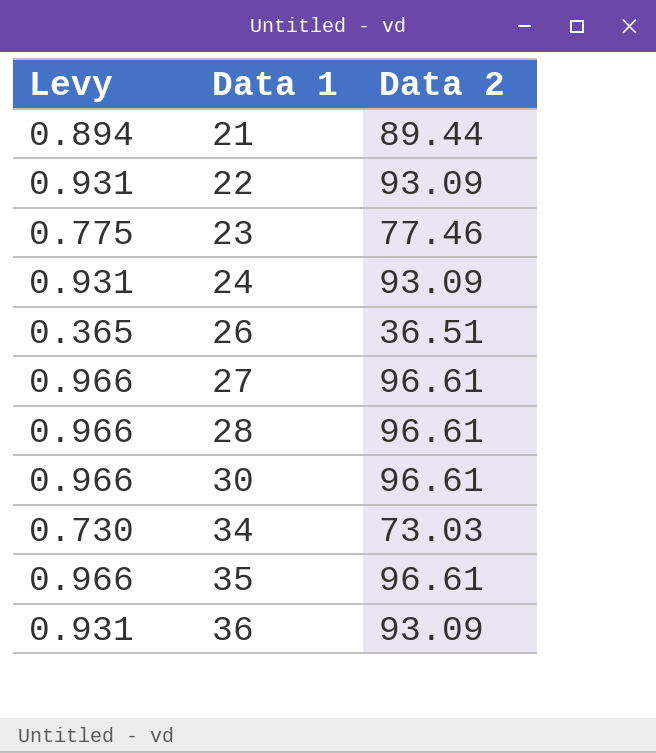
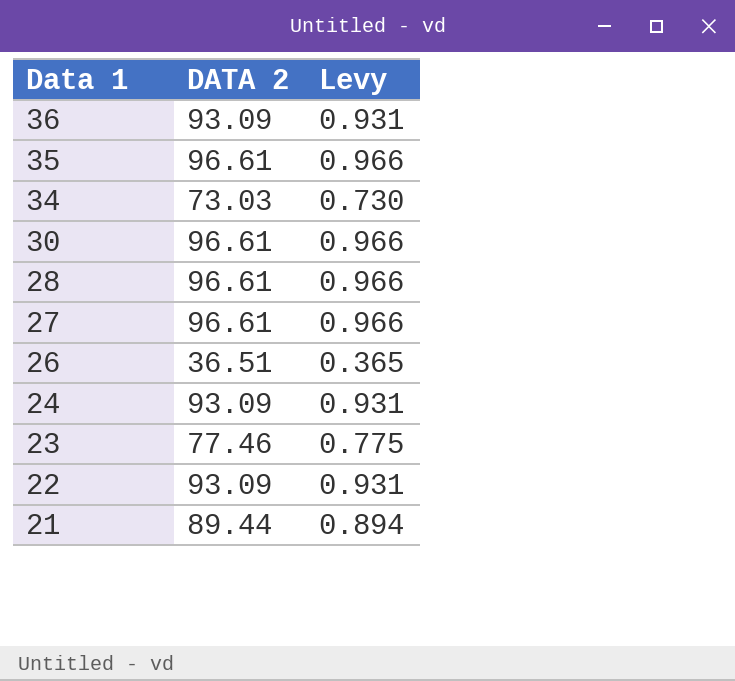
row order: Data 1 ascending -> Data 1 descending
column name: Data 2 -> DATA 2
column Levy | position: 1 -> 3

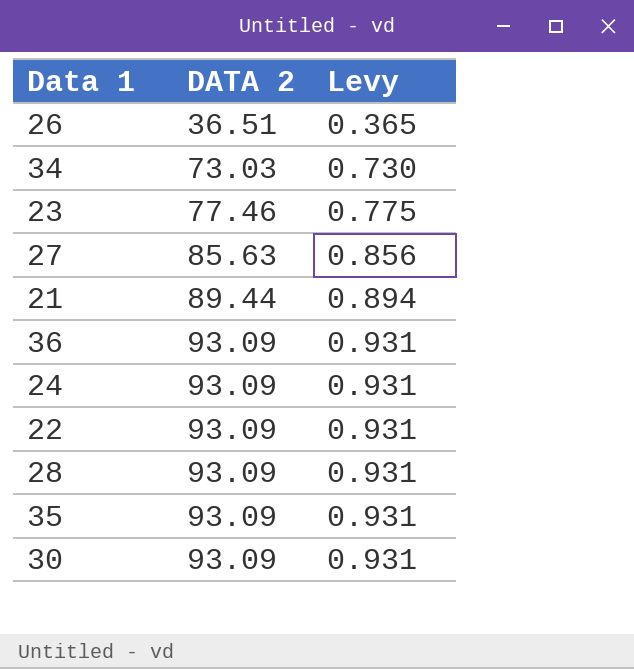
row order: Data 1 descending -> DATA 2 ascending
27 | DATA 2: 96.61 -> 85.63
27 | Levy: 0.966 -> 0.856
28 | DATA 2: 96.61 -> 93.09
28 | Levy: 0.966 -> 0.931
35 | DATA 2: 96.61 -> 93.09
35 | Levy: 0.966 -> 0.931
30 | DATA 2: 96.61 -> 93.09
30 | Levy: 0.966 -> 0.931

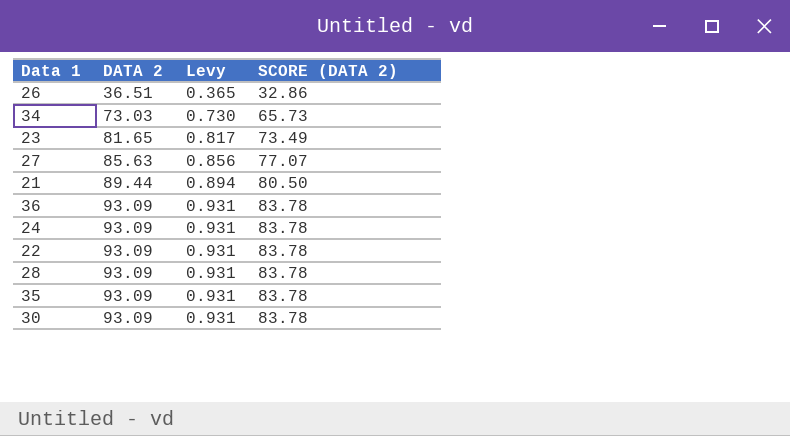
column SCORE (DATA 2) | formula: none -> [DATA 2] * 0.9
23 | DATA 2: 77.46 -> 81.65
23 | Levy: 0.775 -> 0.817

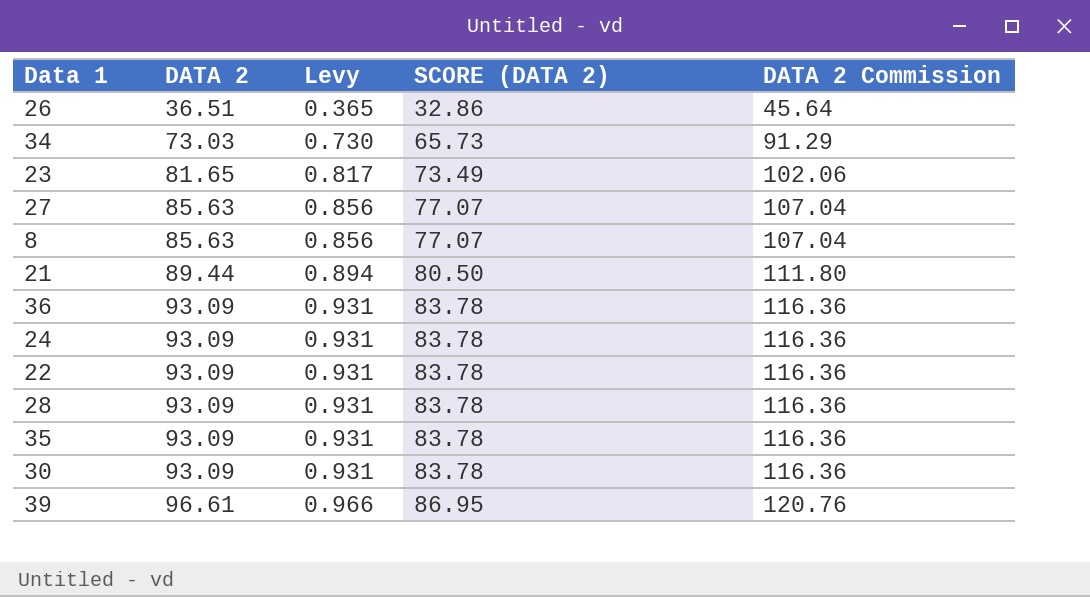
column DATA 2 Commission | formula: none -> [DATA 2] * 1.25
row 8: none -> 85.63 | 0.856 | 77.07 | 107.04
row 39: none -> 96.61 | 0.966 | 86.95 | 120.76

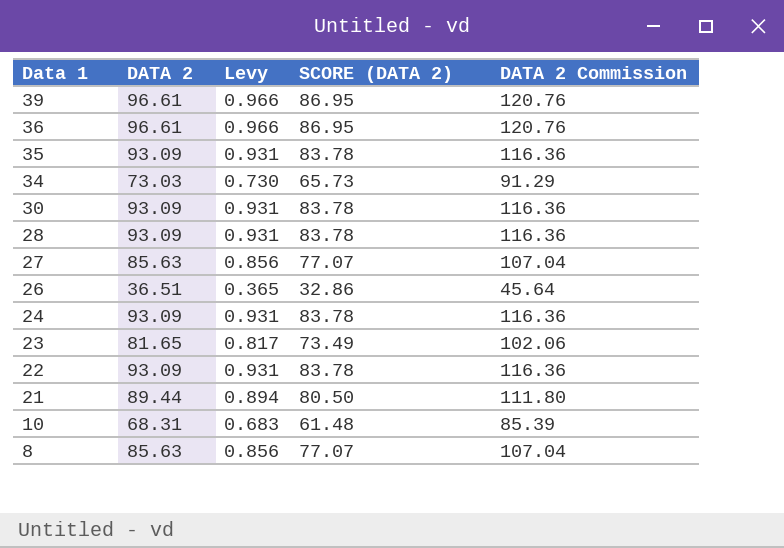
row order: DATA 2 ascending -> Data 1 descending
36 | DATA 2: 93.09 -> 96.61
36 | Levy: 0.931 -> 0.966
36 | SCORE (DATA 2): 83.78 -> 86.95
36 | DATA 2 Commission: 116.36 -> 120.76
row 10: none -> 68.31 | 0.683 | 61.48 | 85.39

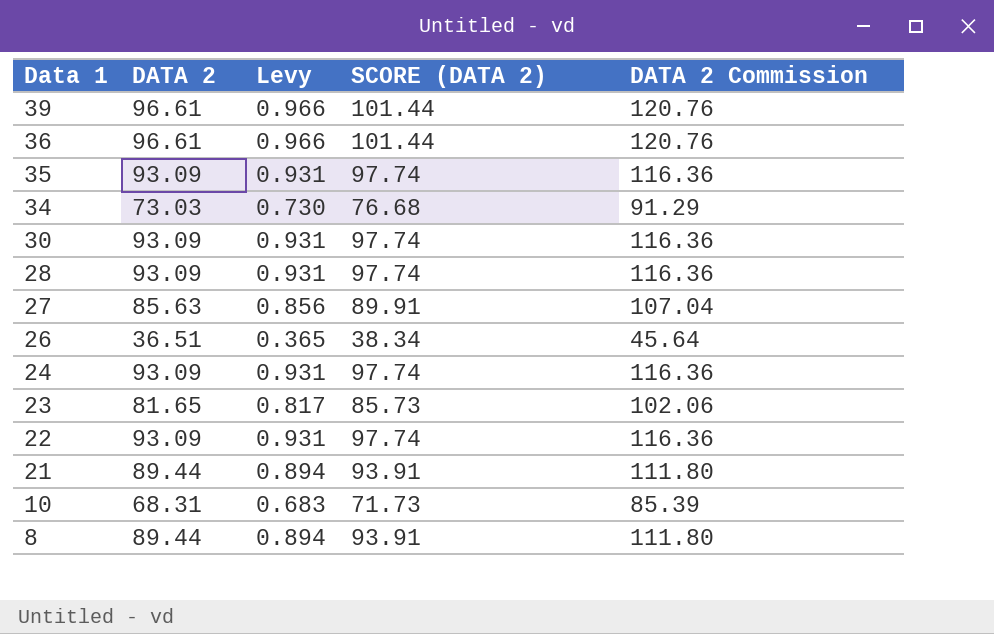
column SCORE (DATA 2) | formula: [DATA 2] * 0.9 -> [DATA 2] * 1.05
8 | DATA 2: 85.63 -> 89.44
8 | Levy: 0.856 -> 0.894
8 | DATA 2 Commission: 107.04 -> 111.80

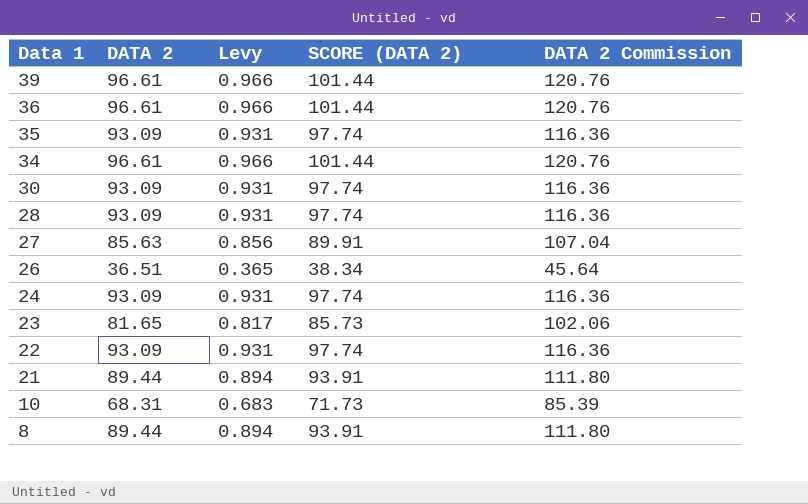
34 | DATA 2: 73.03 -> 96.61
34 | Levy: 0.730 -> 0.966
34 | SCORE (DATA 2): 76.68 -> 101.44
34 | DATA 2 Commission: 91.29 -> 120.76

